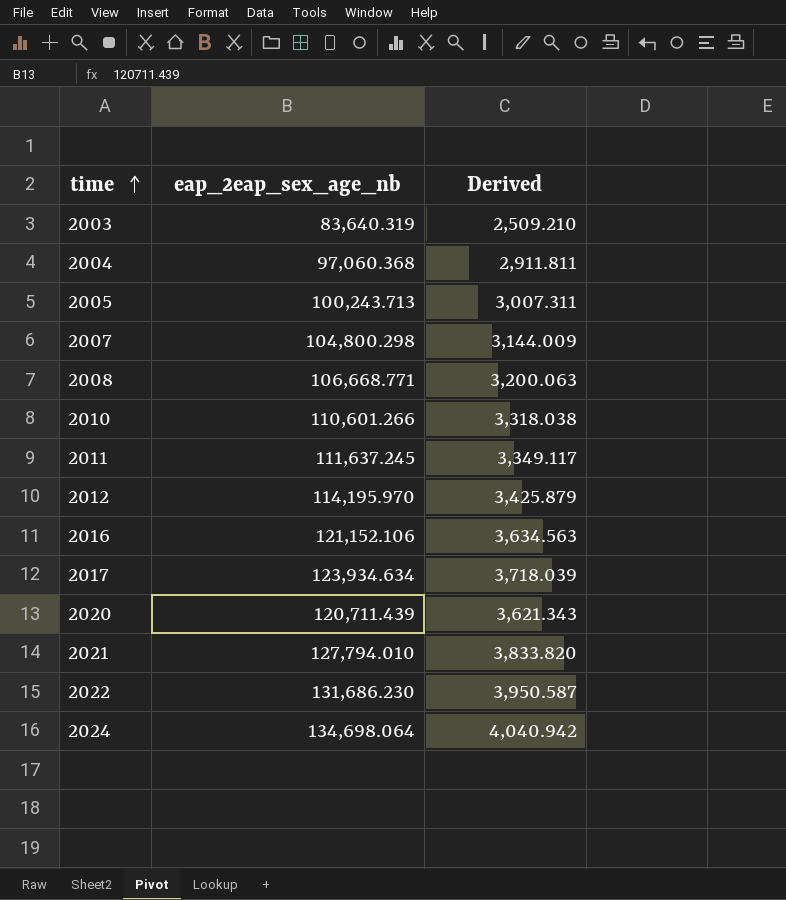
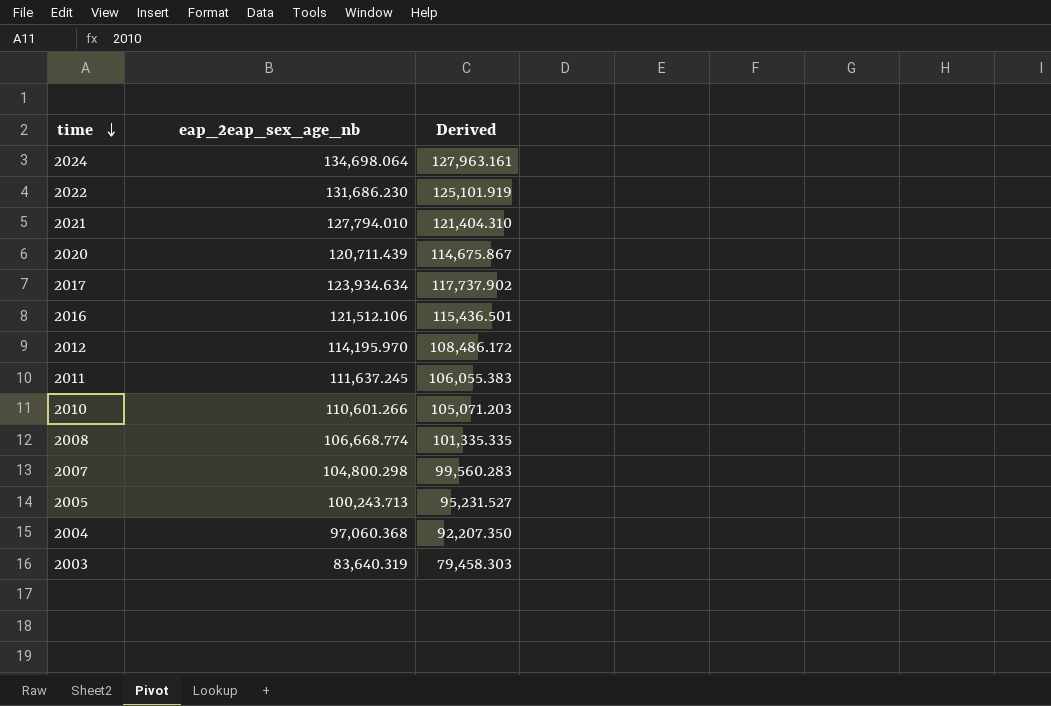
row order: time ascending -> time descending
column Derived | formula: [eap_2eap_sex_age_nb] * 0.03 -> [eap_2eap_sex_age_nb] * 0.95
2016 | eap_2eap_sex_age_nb: 121,152.106 -> 121,512.106
2008 | eap_2eap_sex_age_nb: 106,668.771 -> 106,668.774

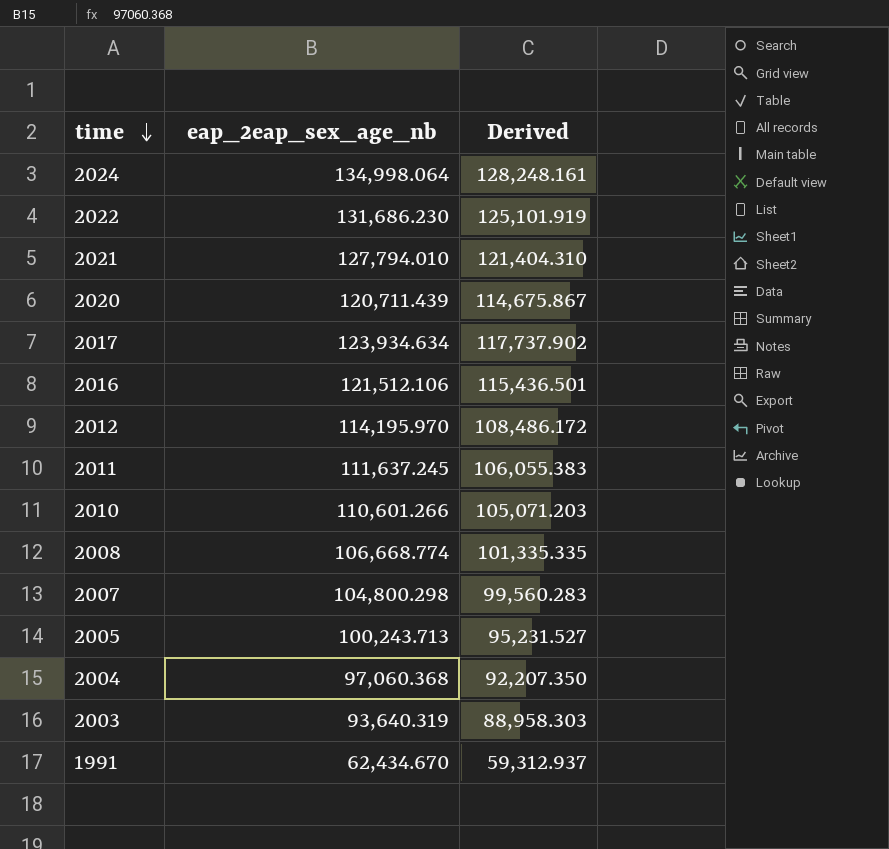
2024 | eap_2eap_sex_age_nb: 134,698.064 -> 134,998.064
2024 | Derived: 127,963.161 -> 128,248.161
2003 | eap_2eap_sex_age_nb: 83,640.319 -> 93,640.319
2003 | Derived: 79,458.303 -> 88,958.303
row 1991: none -> 62,434.670 | 59,312.937

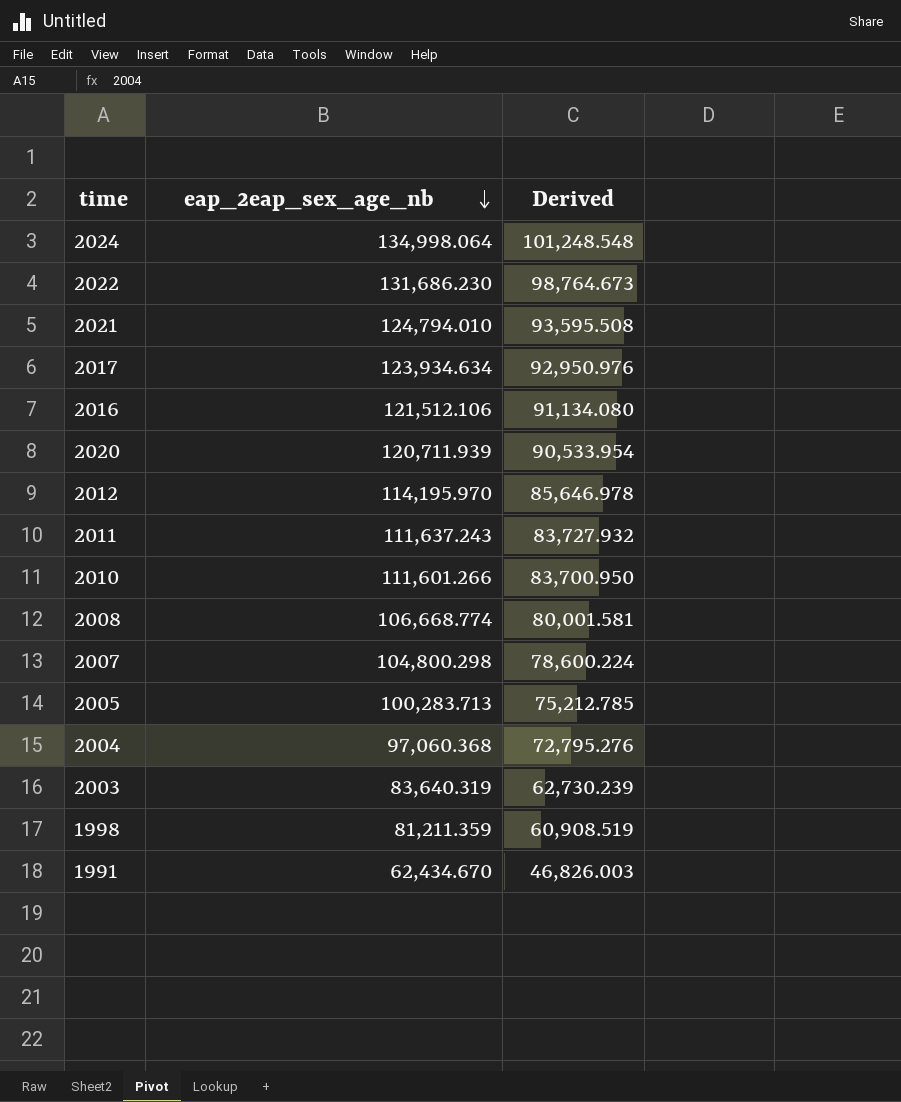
row order: time descending -> eap_2eap_sex_age_nb descending
column Derived | formula: [eap_2eap_sex_age_nb] * 0.95 -> [eap_2eap_sex_age_nb] * 0.75
2021 | eap_2eap_sex_age_nb: 127,794.010 -> 124,794.010
2020 | eap_2eap_sex_age_nb: 120,711.439 -> 120,711.939
2011 | eap_2eap_sex_age_nb: 111,637.245 -> 111,637.243
2010 | eap_2eap_sex_age_nb: 110,601.266 -> 111,601.266
2005 | eap_2eap_sex_age_nb: 100,243.713 -> 100,283.713
2003 | eap_2eap_sex_age_nb: 93,640.319 -> 83,640.319
row 1998: none -> 81,211.359 | 60,908.519

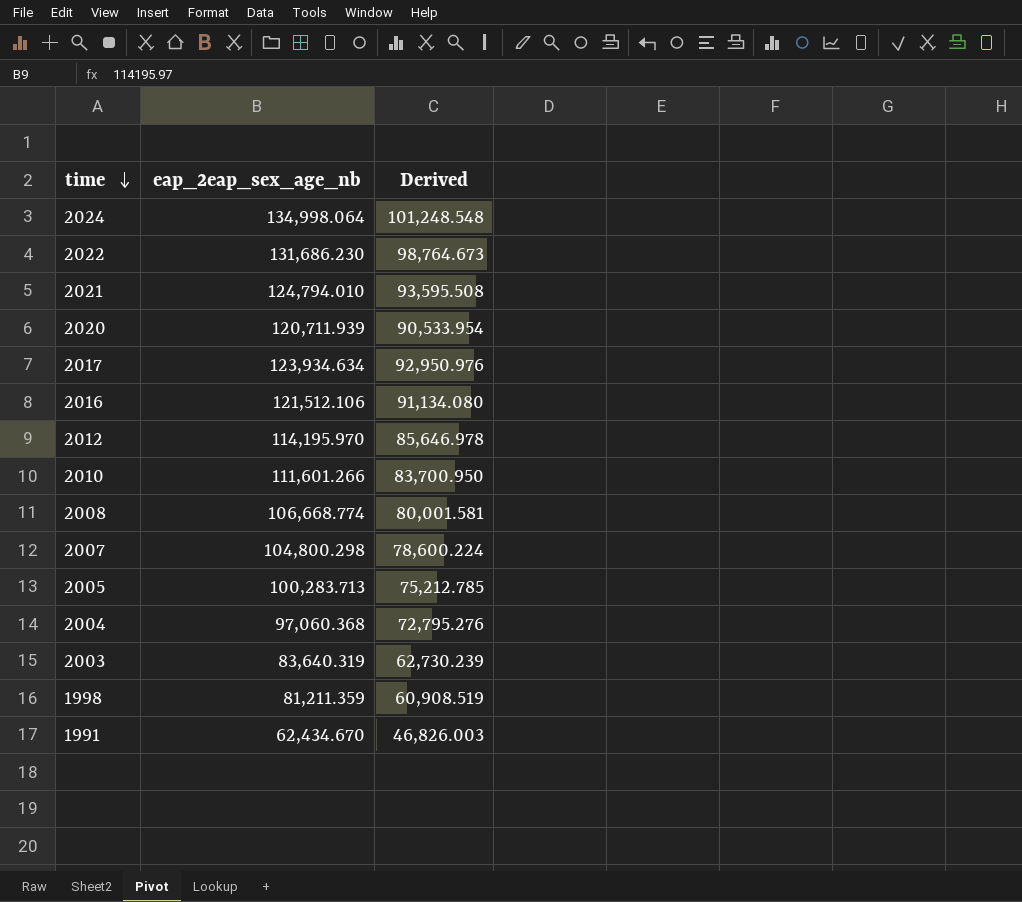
row order: eap_2eap_sex_age_nb descending -> time descending
row 2011: 111,637.243 | 83,727.932 -> none

